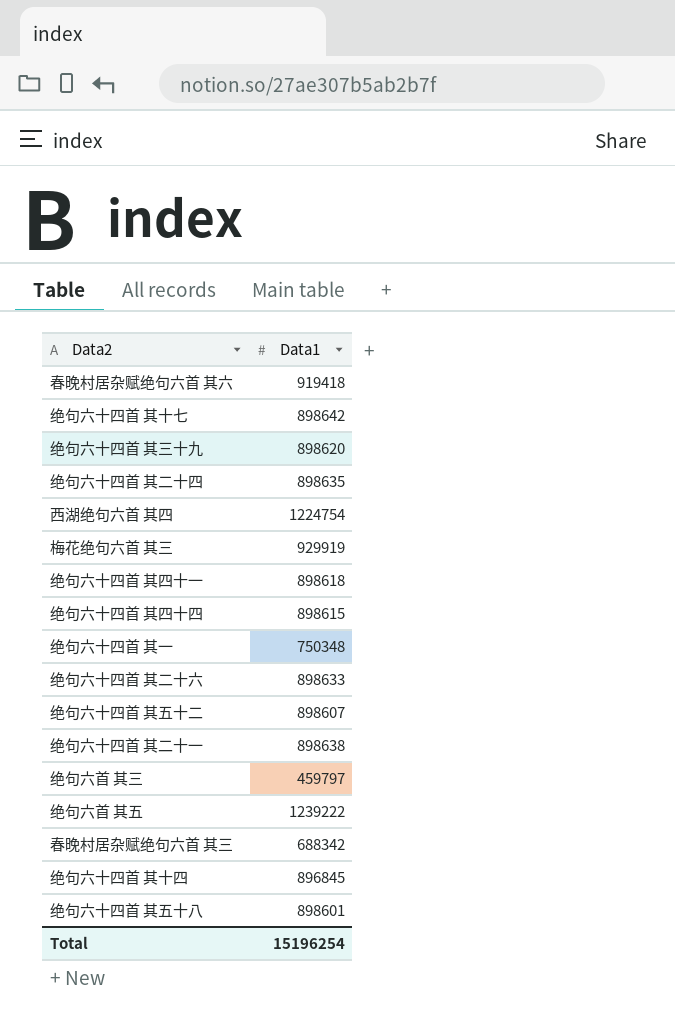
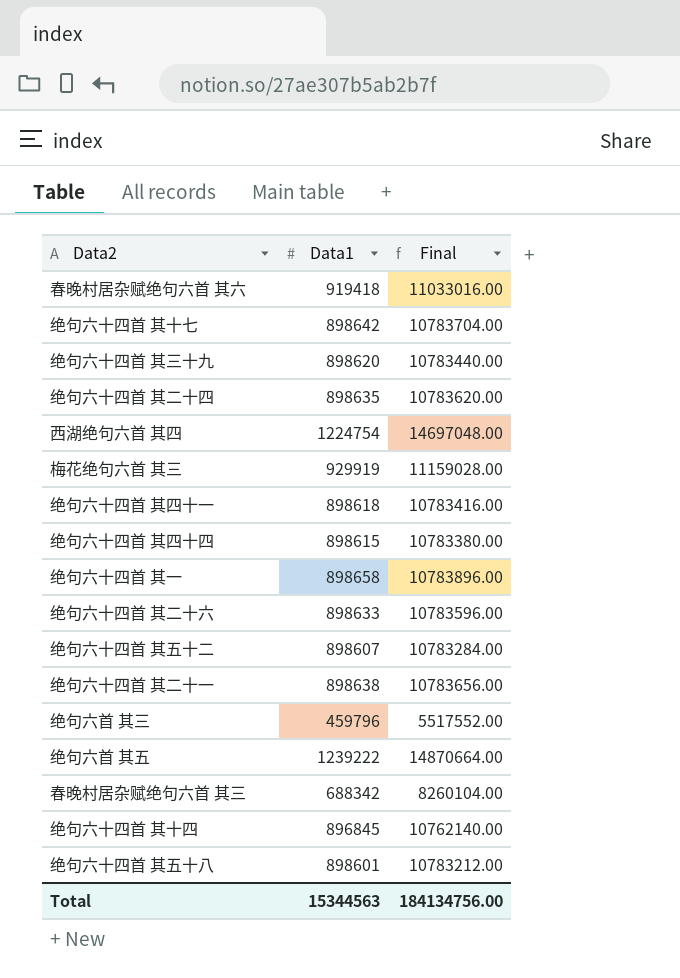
column Final | formula: none -> [Data1] * 12
绝句六十四首 其一 | Data1: 750348 -> 898658
绝句六首 其三 | Data1: 459797 -> 459796
Total | Data1: 15196254 -> 15344563

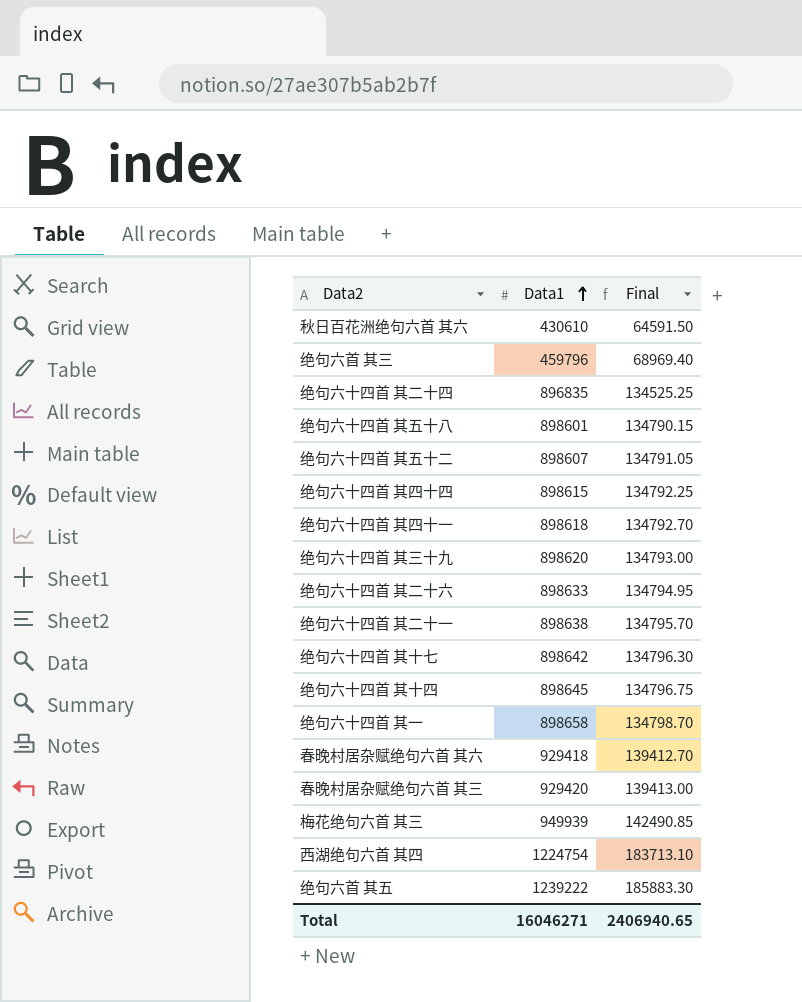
row order: none -> Data1 ascending
column Final | formula: [Data1] * 12 -> [Data1] * 0.15
row 秋日百花洲绝句六首 其六: none -> 430610 | 64591.50
绝句六十四首 其二十四 | Data1: 898635 -> 896835
绝句六十四首 其十四 | Data1: 896845 -> 898645
春晚村居杂赋绝句六首 其六 | Data1: 919418 -> 929418
春晚村居杂赋绝句六首 其三 | Data1: 688342 -> 929420
梅花绝句六首 其三 | Data1: 929919 -> 949939
Total | Data1: 15344563 -> 16046271
Total | Final: 184134756.00 -> 2406940.65

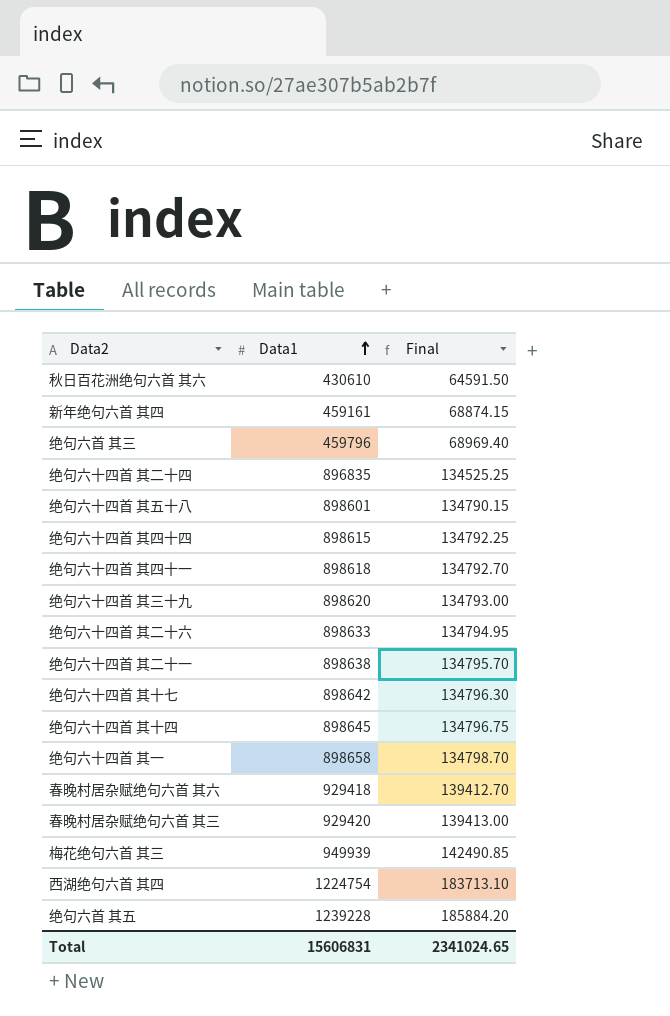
row 绝句六十四首 其五十二: 898607 | 134791.05 -> none
row 新年绝句六首 其四: none -> 459161 | 68874.15
绝句六首 其五 | Data1: 1239222 -> 1239228
绝句六首 其五 | Final: 185883.30 -> 185884.20
Total | Data1: 16046271 -> 15606831
Total | Final: 2406940.65 -> 2341024.65

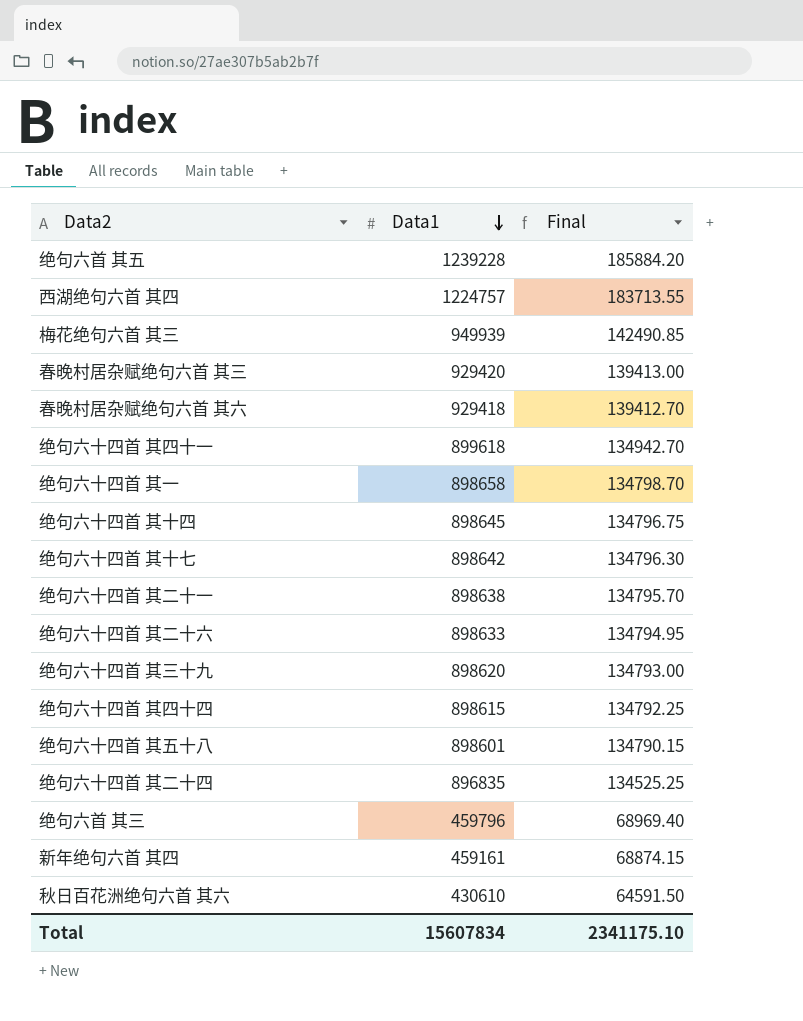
row order: Data1 ascending -> Data1 descending
西湖绝句六首 其四 | Data1: 1224754 -> 1224757
西湖绝句六首 其四 | Final: 183713.10 -> 183713.55
绝句六十四首 其四十一 | Data1: 898618 -> 899618
绝句六十四首 其四十一 | Final: 134792.70 -> 134942.70
Total | Data1: 15606831 -> 15607834
Total | Final: 2341024.65 -> 2341175.10

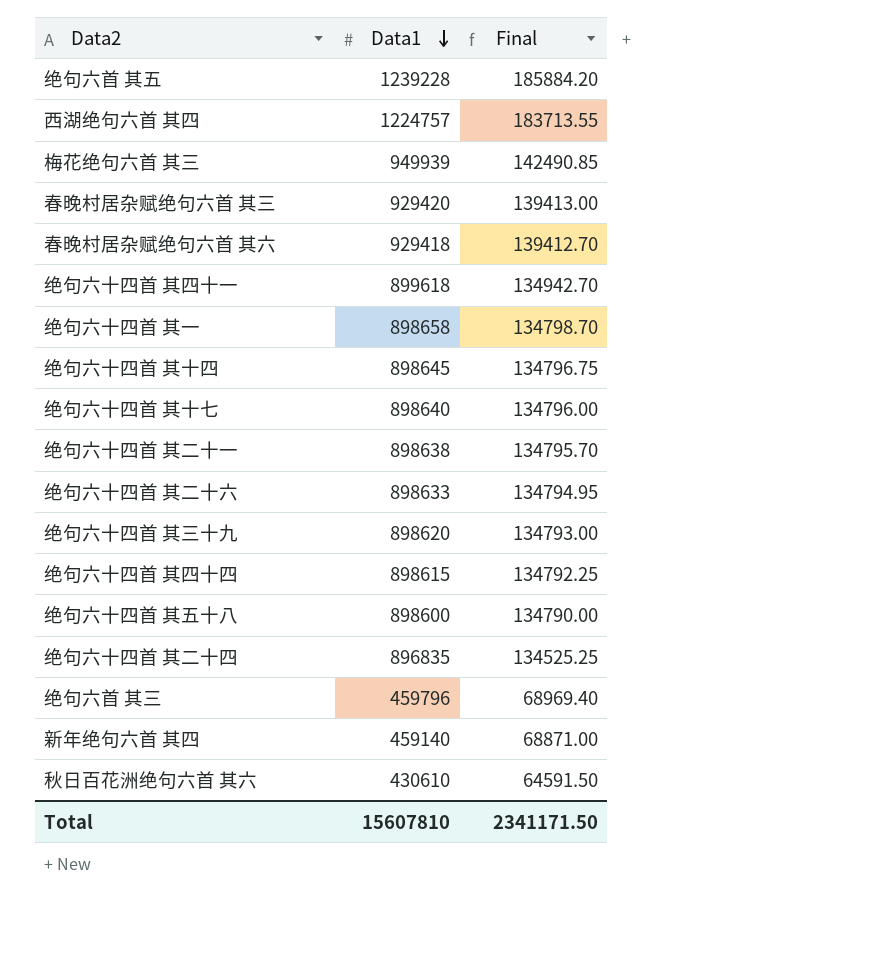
绝句六十四首 其十七 | Data1: 898642 -> 898640
绝句六十四首 其十七 | Final: 134796.30 -> 134796.00
绝句六十四首 其五十八 | Data1: 898601 -> 898600
绝句六十四首 其五十八 | Final: 134790.15 -> 134790.00
新年绝句六首 其四 | Data1: 459161 -> 459140
新年绝句六首 其四 | Final: 68874.15 -> 68871.00
Total | Data1: 15607834 -> 15607810
Total | Final: 2341175.10 -> 2341171.50

